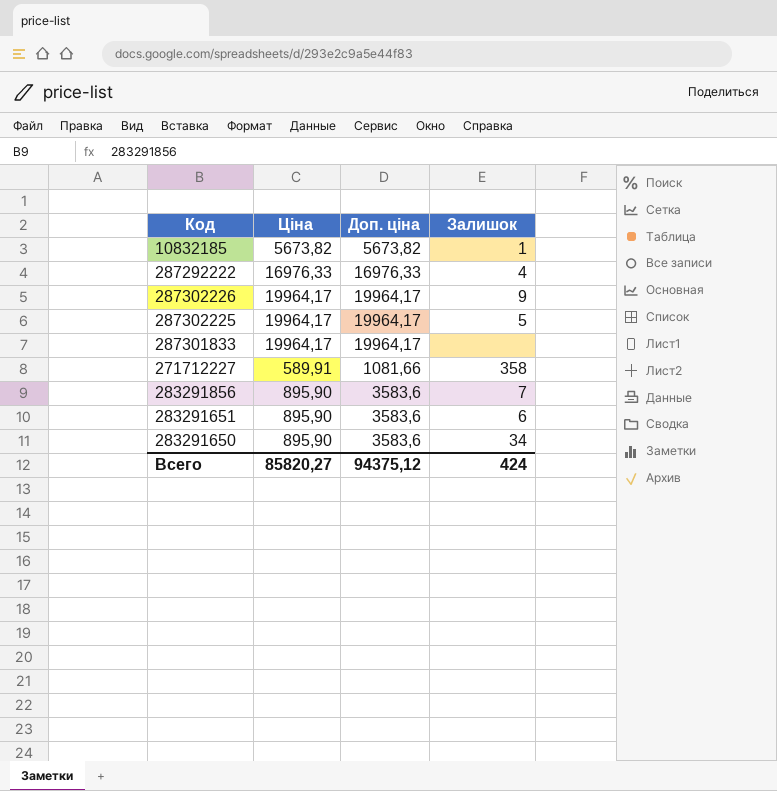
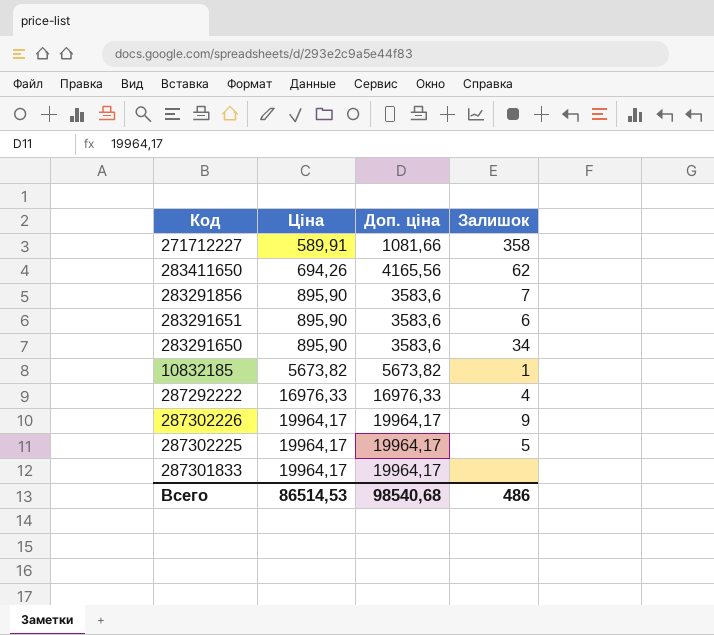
row order: none -> Ціна ascending
row 283411650: none -> 694,26 | 4165,56 | 62
Всего | Ціна: 85820,27 -> 86514,53
Всего | Доп. ціна: 94375,12 -> 98540,68
Всего | Залишок: 424 -> 486

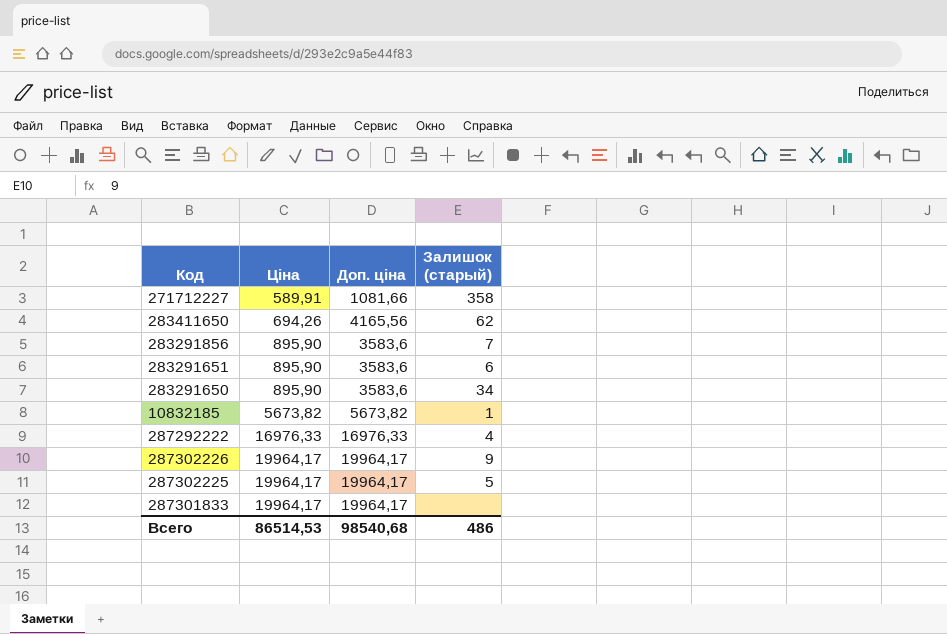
column name: Залишок -> Залишок (старый)

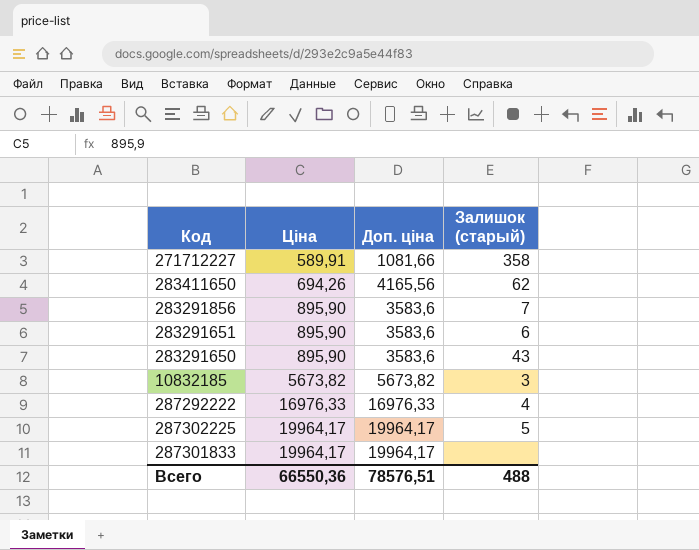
row 287302226: 19964,17 | 19964,17 | 9 -> none
283291650 | Залишок (старый): 34 -> 43
10832185 | Залишок (старый): 1 -> 3
Всего | Ціна: 86514,53 -> 66550,36
Всего | Доп. ціна: 98540,68 -> 78576,51
Всего | Залишок (старый): 486 -> 488

